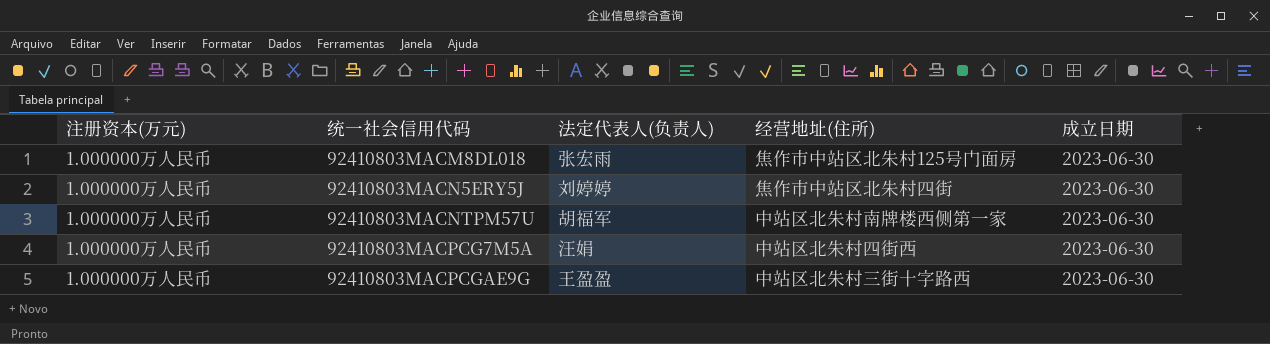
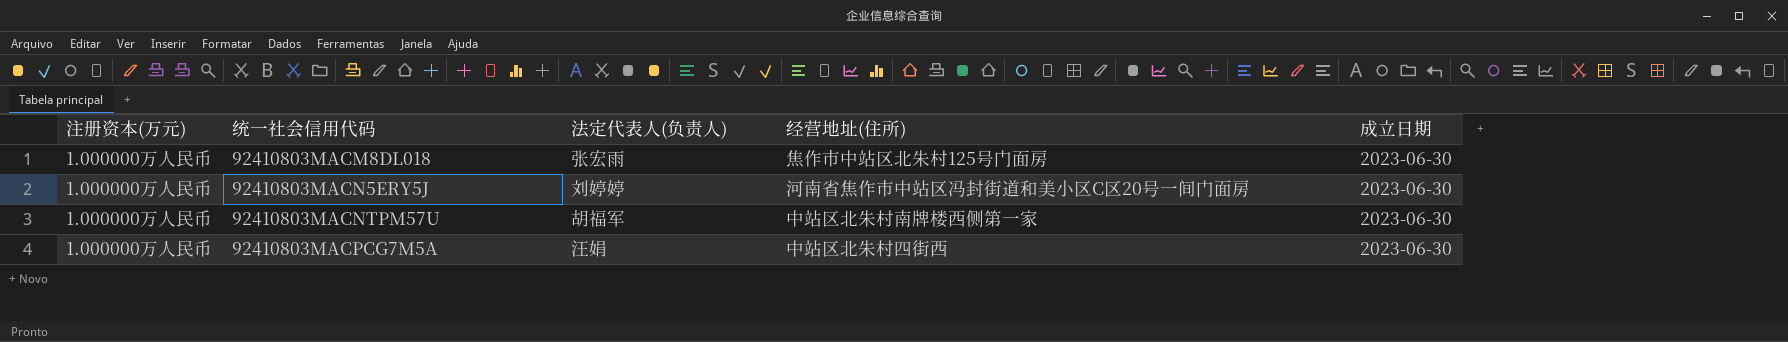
row 92410803MACPCGAE9G: 1.000000万人民币 | 王盈盈 | 中站区北朱村三街十字路西 | 2023-06-30 -> none
92410803MACN5ERY5J | 经营地址(住所): 焦作市中站区北朱村四街 -> 河南省焦作市中站区冯封街道和美小区C区20号一间门面房

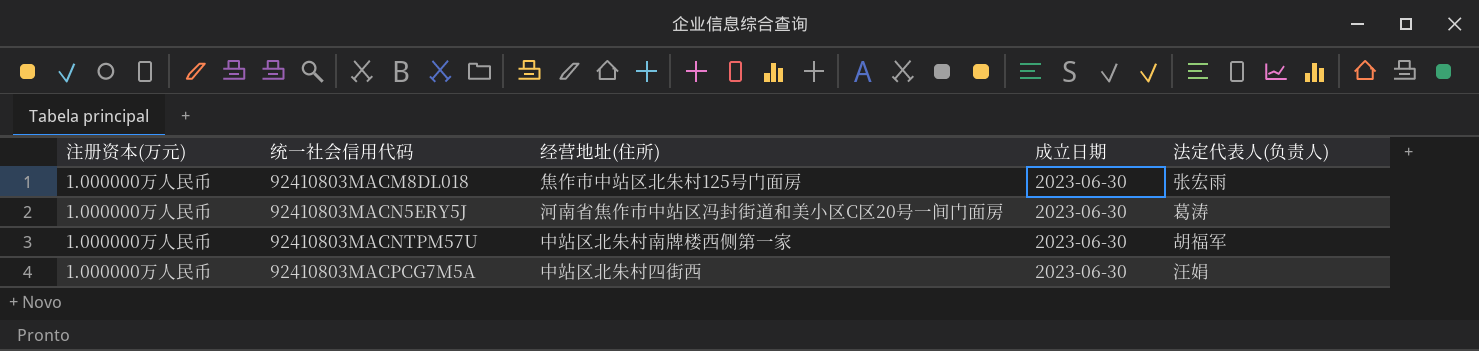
column 法定代表人(负责人) | position: 3 -> 5
92410803MACN5ERY5J | 法定代表人(负责人): 刘婷婷 -> 葛涛

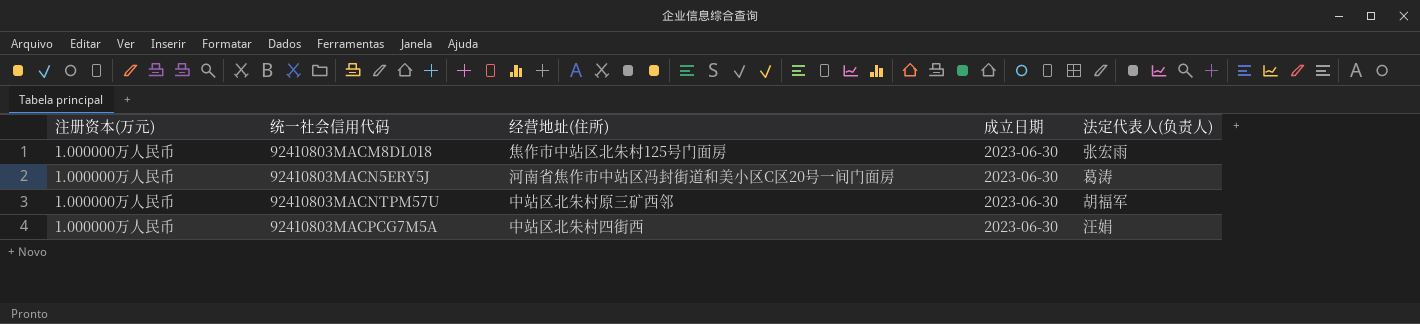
92410803MACNTPM57U | 经营地址(住所): 中站区北朱村南牌楼西侧第一家 -> 中站区北朱村原三矿西邻

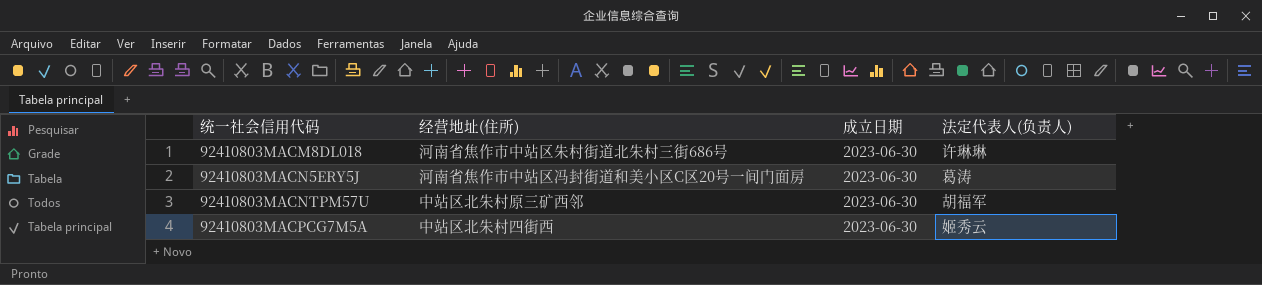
column 注册资本(万元) | position: 1 -> none
92410803MACM8DL018 | 经营地址(住所): 焦作市中站区北朱村125号门面房 -> 河南省焦作市中站区朱村街道北朱村三街686号
92410803MACM8DL018 | 法定代表人(负责人): 张宏雨 -> 许琳琳
92410803MACPCG7M5A | 法定代表人(负责人): 汪娟 -> 姬秀云

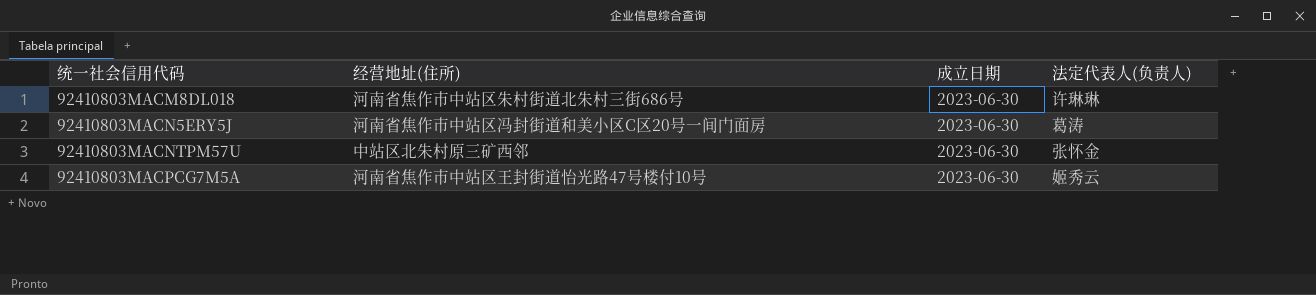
92410803MACNTPM57U | 法定代表人(负责人): 胡福军 -> 张怀金
92410803MACPCG7M5A | 经营地址(住所): 中站区北朱村四街西 -> 河南省焦作市中站区王封街道怡光路47号楼付10号

